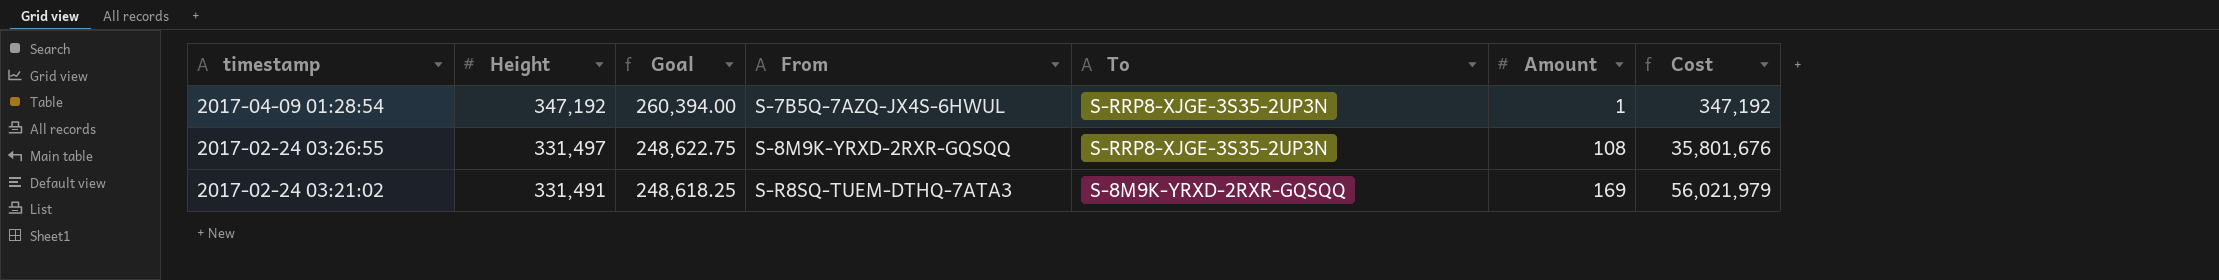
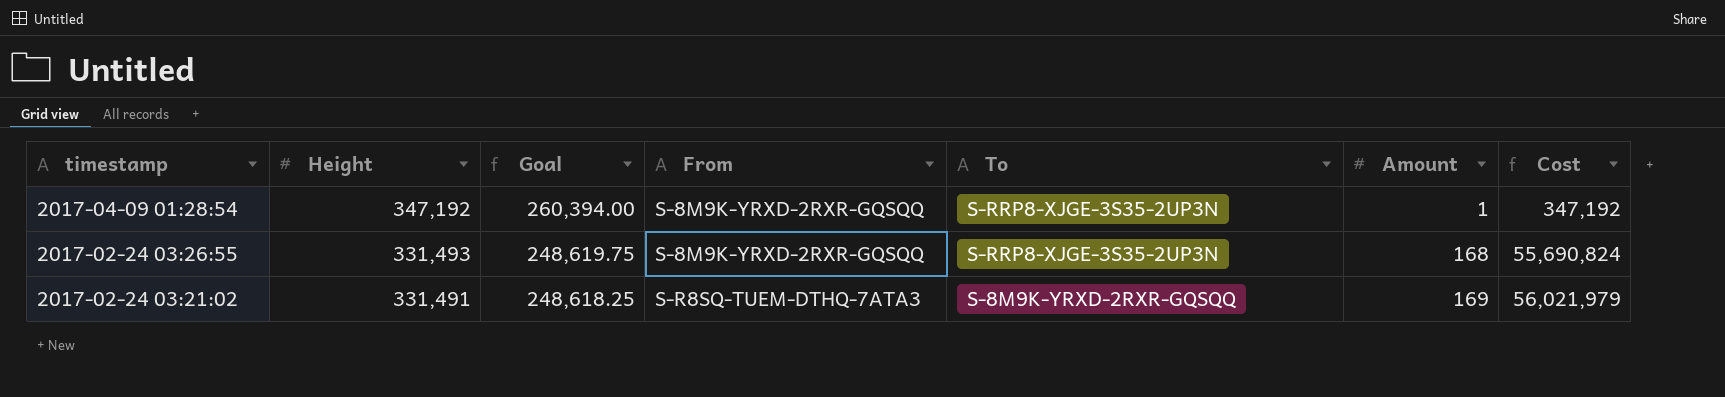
2017-04-09 01:28:54 | From: S-7B5Q-7AZQ-JX4S-6HWUL -> S-8M9K-YRXD-2RXR-GQSQQ
2017-02-24 03:26:55 | Height: 331,497 -> 331,493
2017-02-24 03:26:55 | Goal: 248,622.75 -> 248,619.75
2017-02-24 03:26:55 | Amount: 108 -> 168
2017-02-24 03:26:55 | Cost: 35,801,676 -> 55,690,824

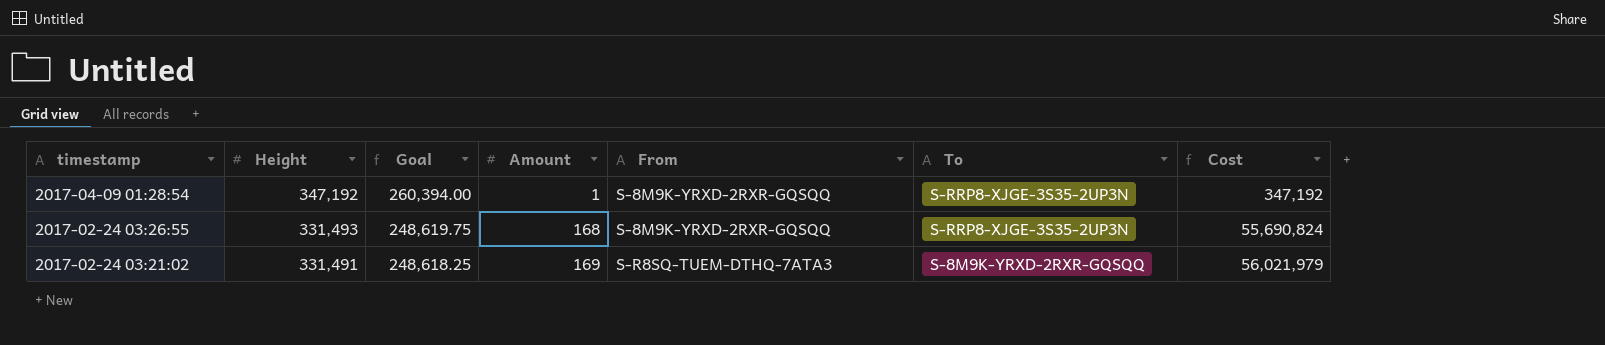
column Amount | position: 6 -> 4

